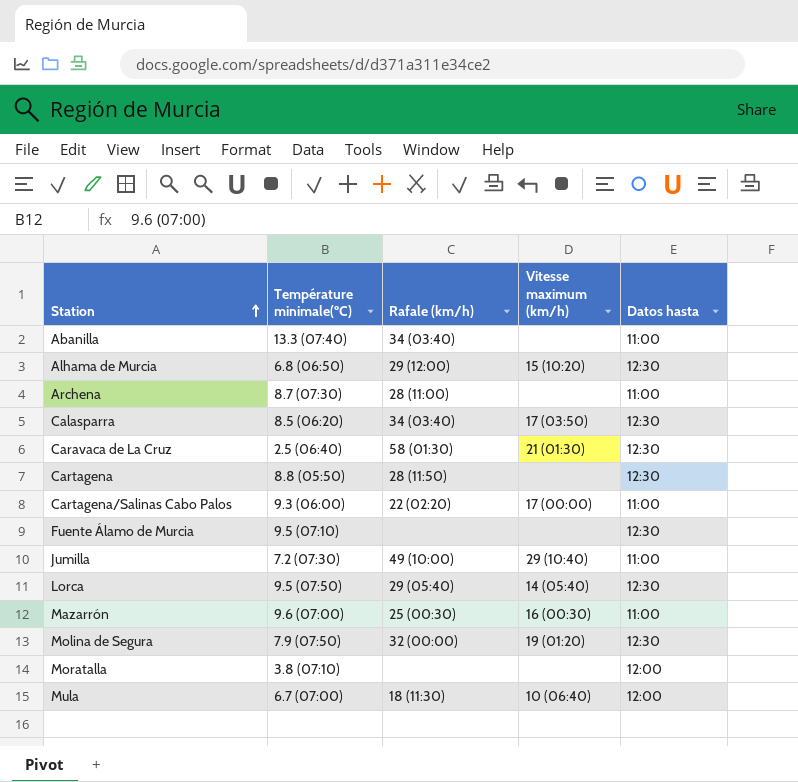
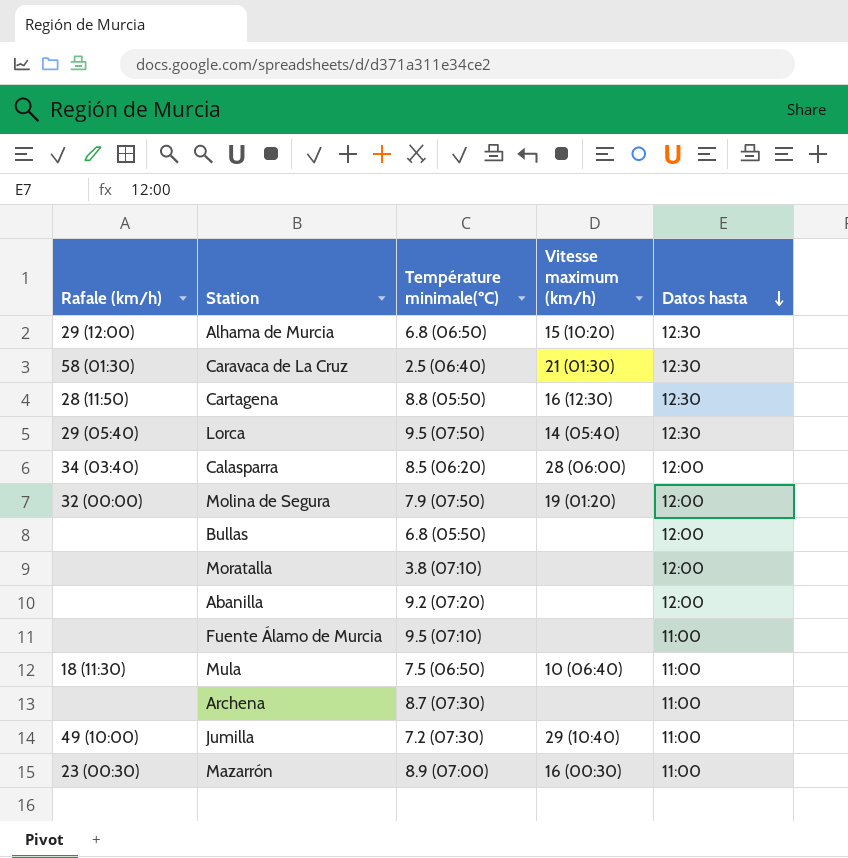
row order: Station ascending -> Datos hasta descending
column Rafale (km/h) | position: 3 -> 1
row Cartagena/Salinas Cabo Palos: 9.3 (06:00) | 22 (02:20) | 17 (00:00) | 11:00 -> none
Cartagena | Vitesse maximum (km/h): none -> 16 (12:30)
Calasparra | Vitesse maximum (km/h): 17 (03:50) -> 28 (06:00)
Calasparra | Datos hasta: 12:30 -> 12:00
Molina de Segura | Datos hasta: 12:30 -> 12:00
row Bullas: none -> none | 6.8 (05:50) | none | 12:00
Abanilla | Rafale (km/h): 34 (03:40) -> none
Abanilla | Température minimale(ºC): 13.3 (07:40) -> 9.2 (07:20)
Abanilla | Datos hasta: 11:00 -> 12:00
Fuente Álamo de Murcia | Datos hasta: 12:30 -> 11:00
Mula | Température minimale(ºC): 6.7 (07:00) -> 7.5 (06:50)
Mula | Datos hasta: 12:00 -> 11:00
Archena | Rafale (km/h): 28 (11:00) -> none
Mazarrón | Rafale (km/h): 25 (00:30) -> 23 (00:30)
Mazarrón | Température minimale(ºC): 9.6 (07:00) -> 8.9 (07:00)

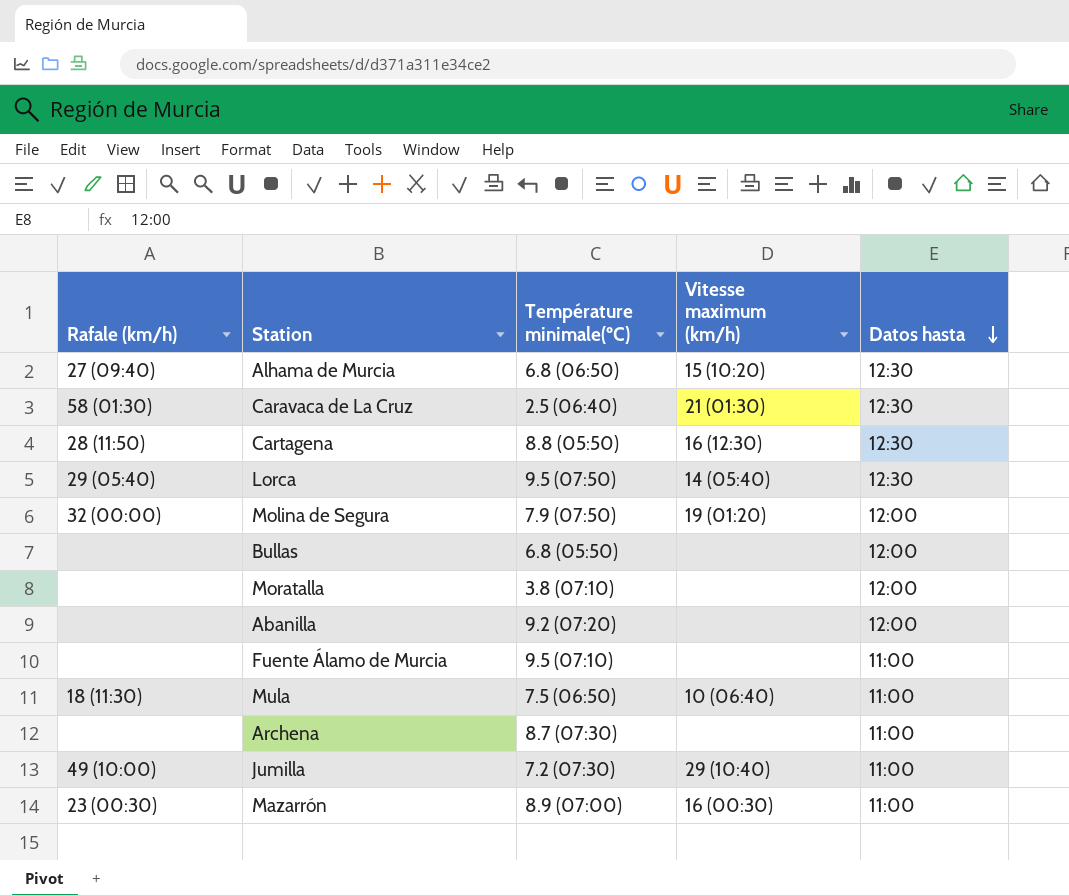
row Calasparra: 34 (03:40) | 8.5 (06:20) | 28 (06:00) | 12:00 -> none
Alhama de Murcia | Rafale (km/h): 29 (12:00) -> 27 (09:40)

